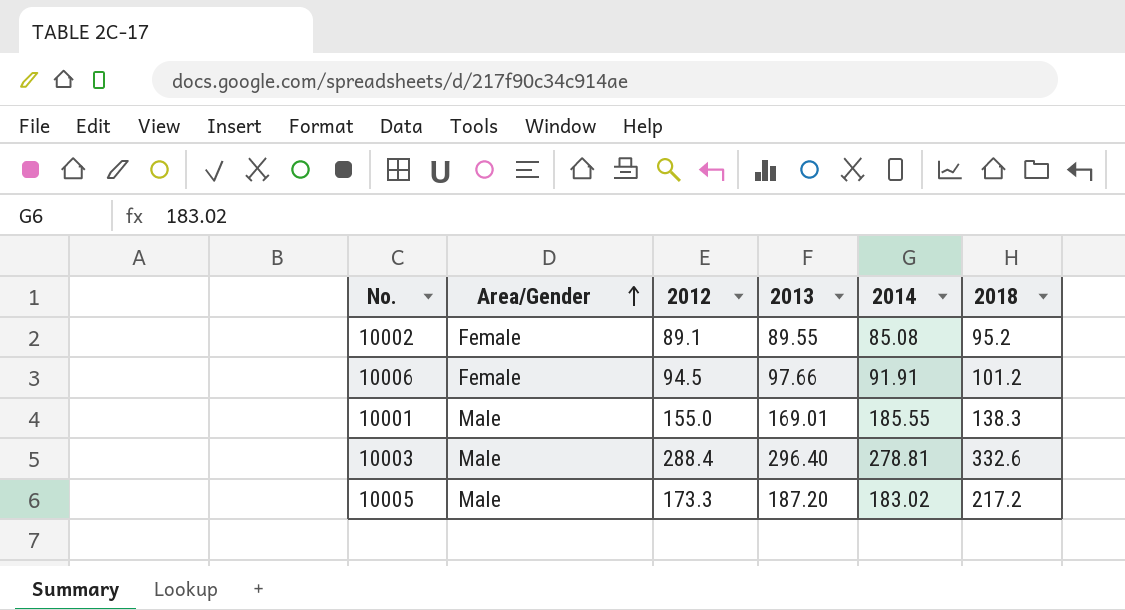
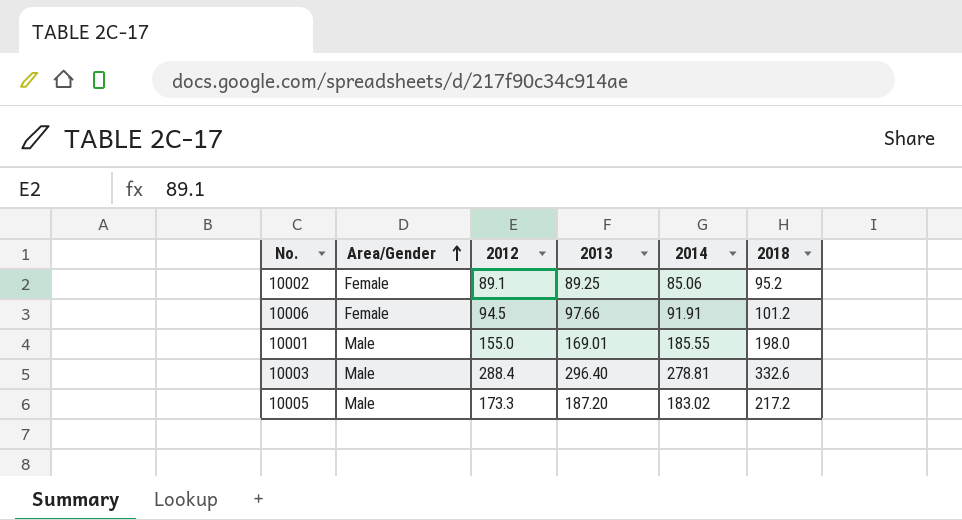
10002 | 2013: 89.55 -> 89.25
10002 | 2014: 85.08 -> 85.06
10001 | 2018: 138.3 -> 198.0

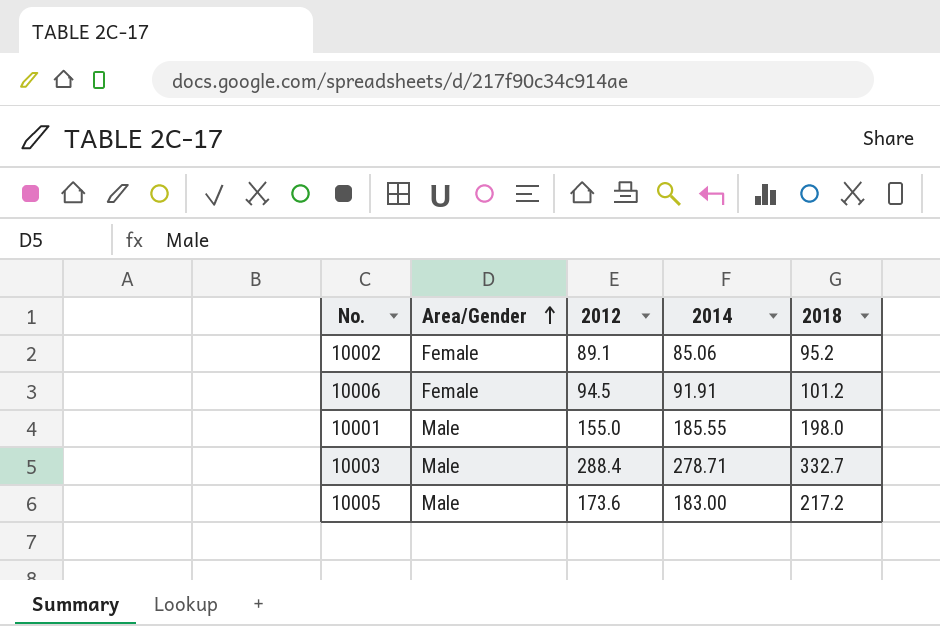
column 2013 | position: 4 -> none
10003 | 2014: 278.81 -> 278.71
10003 | 2018: 332.6 -> 332.7
10005 | 2012: 173.3 -> 173.6
10005 | 2014: 183.02 -> 183.00

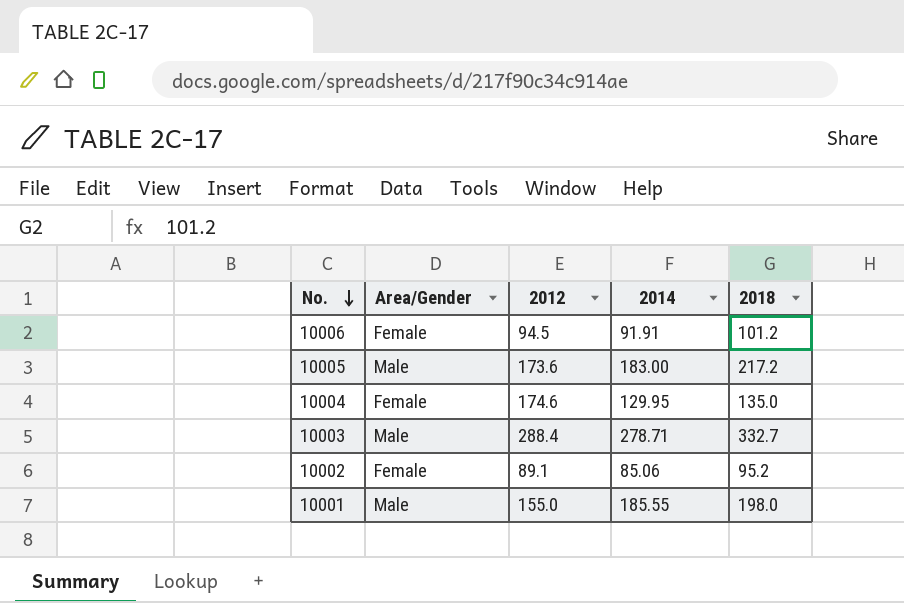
row order: Area/Gender ascending -> No. descending
row 10004: none -> Female | 174.6 | 129.95 | 135.0

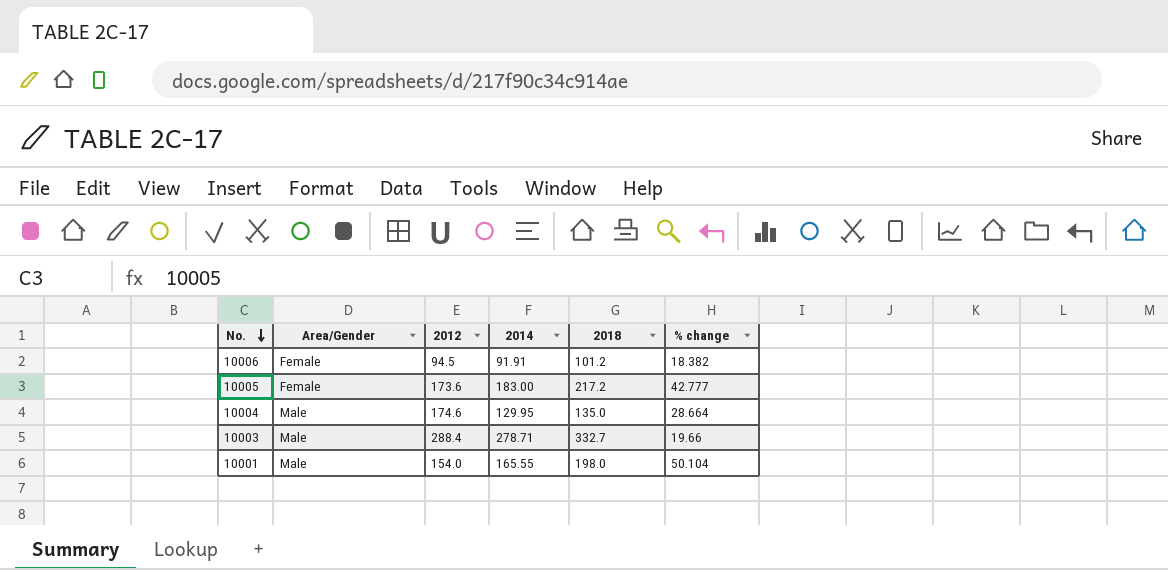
column % change | position: none -> 6
row 10002: Female | 89.1 | 85.06 | 95.2 -> none
10005 | Area/Gender: Male -> Female
10004 | Area/Gender: Female -> Male
10001 | 2012: 155.0 -> 154.0
10001 | 2014: 185.55 -> 165.55

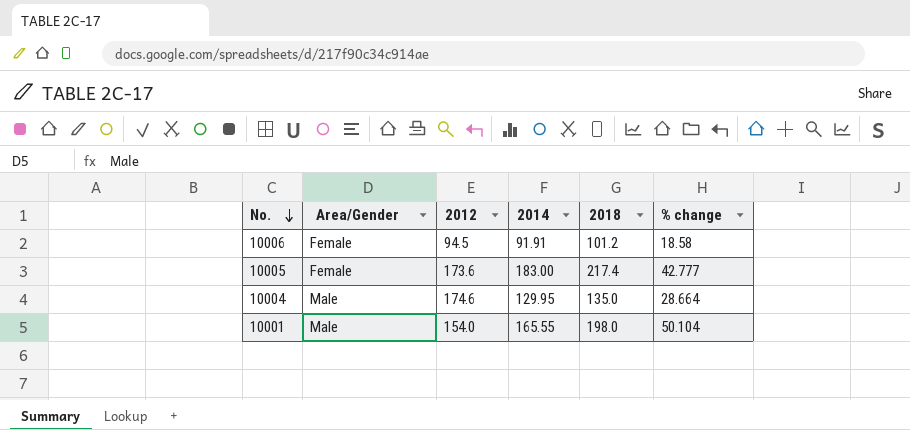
row 10003: Male | 288.4 | 278.71 | 332.7 | 19.66 -> none
10006 | % change: 18.382 -> 18.58
10005 | 2018: 217.2 -> 217.4

